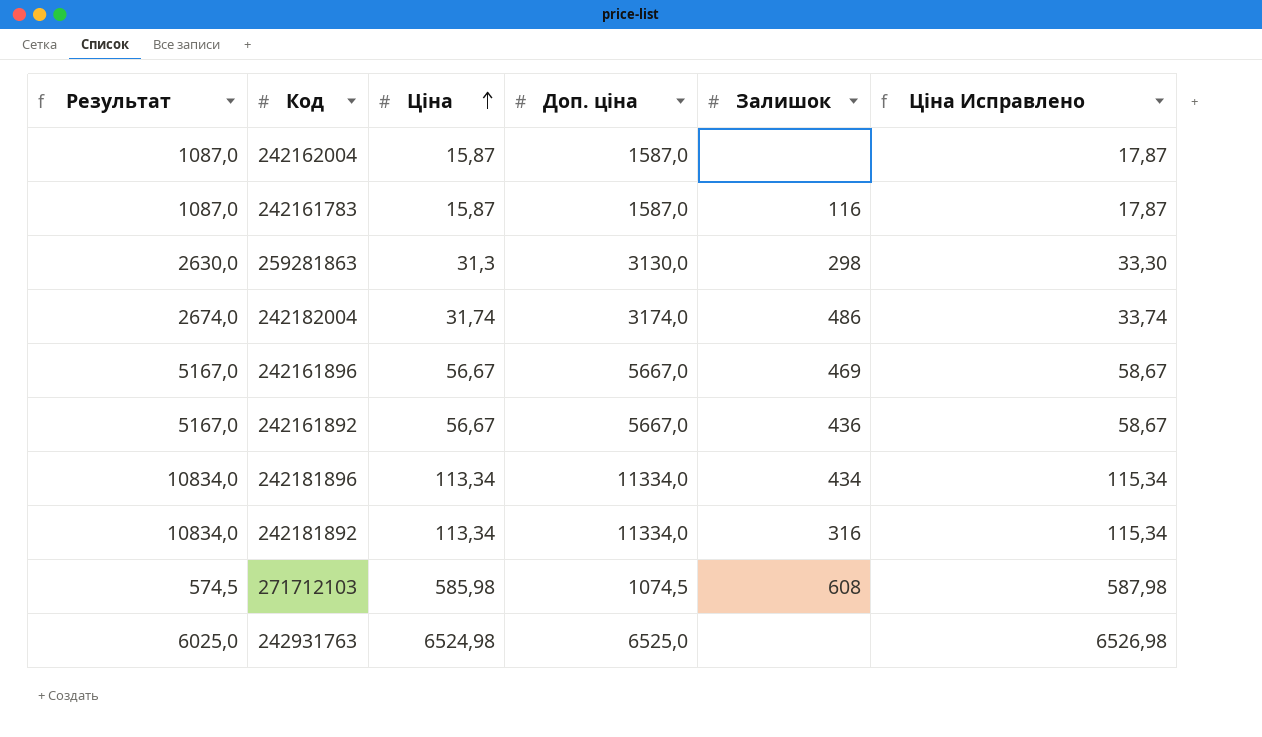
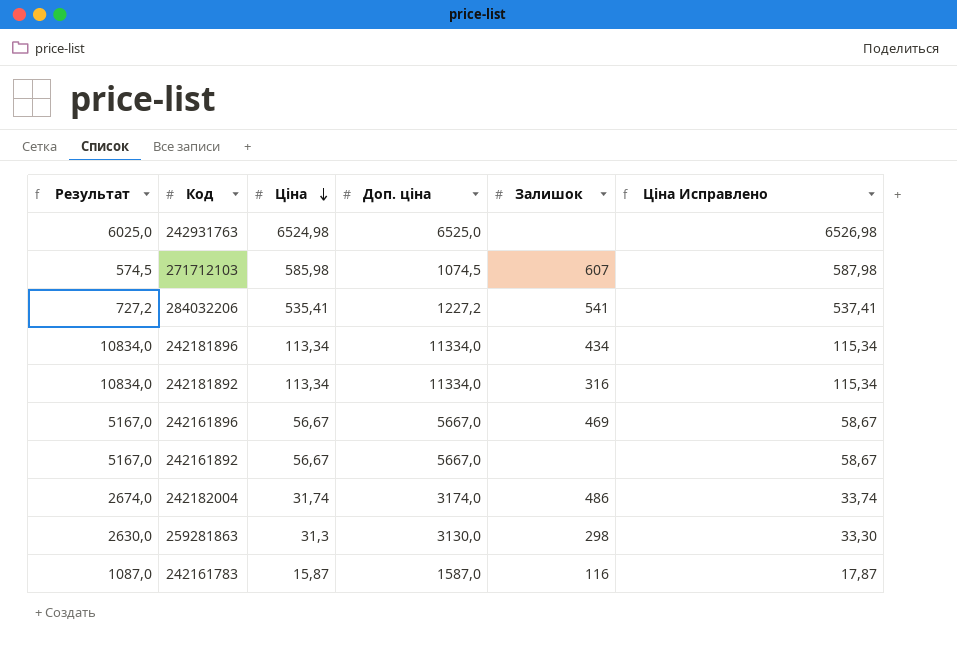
row order: Ціна ascending -> Ціна descending
row 242162004: 1087,0 | 15,87 | 1587,0 | none | 17,87 -> none
271712103 | Залишок: 608 -> 607
row 284032206: none -> 727,2 | 535,41 | 1227,2 | 541 | 537,41
242161892 | Залишок: 436 -> none

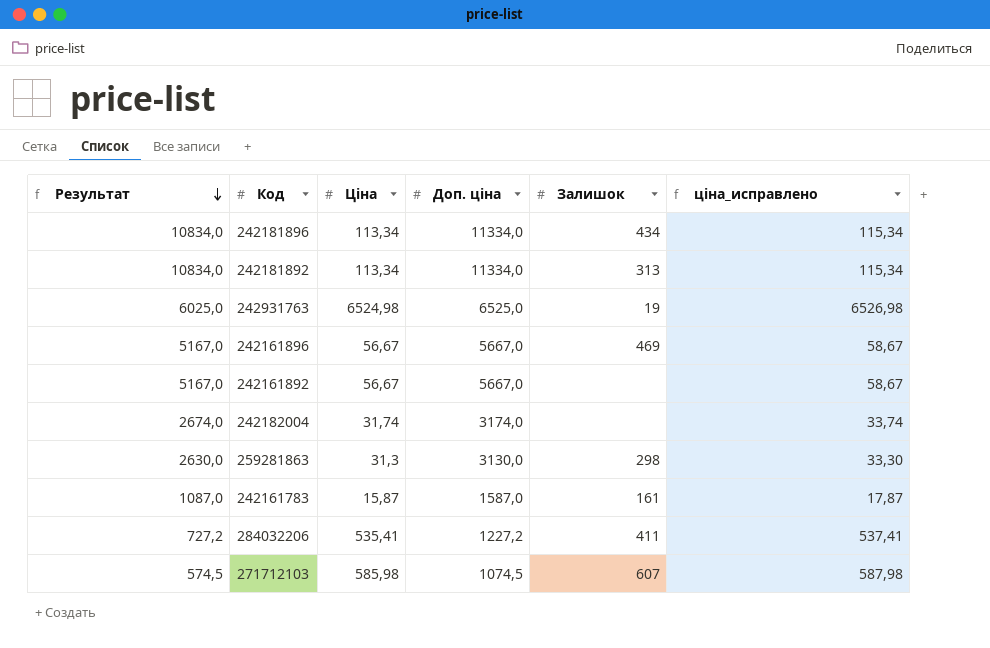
row order: Ціна descending -> Результат descending
column name: Ціна Исправлено -> ціна_исправлено
242181892 | Залишок: 316 -> 313
242931763 | Залишок: none -> 19
242182004 | Залишок: 486 -> none
242161783 | Залишок: 116 -> 161
284032206 | Залишок: 541 -> 411

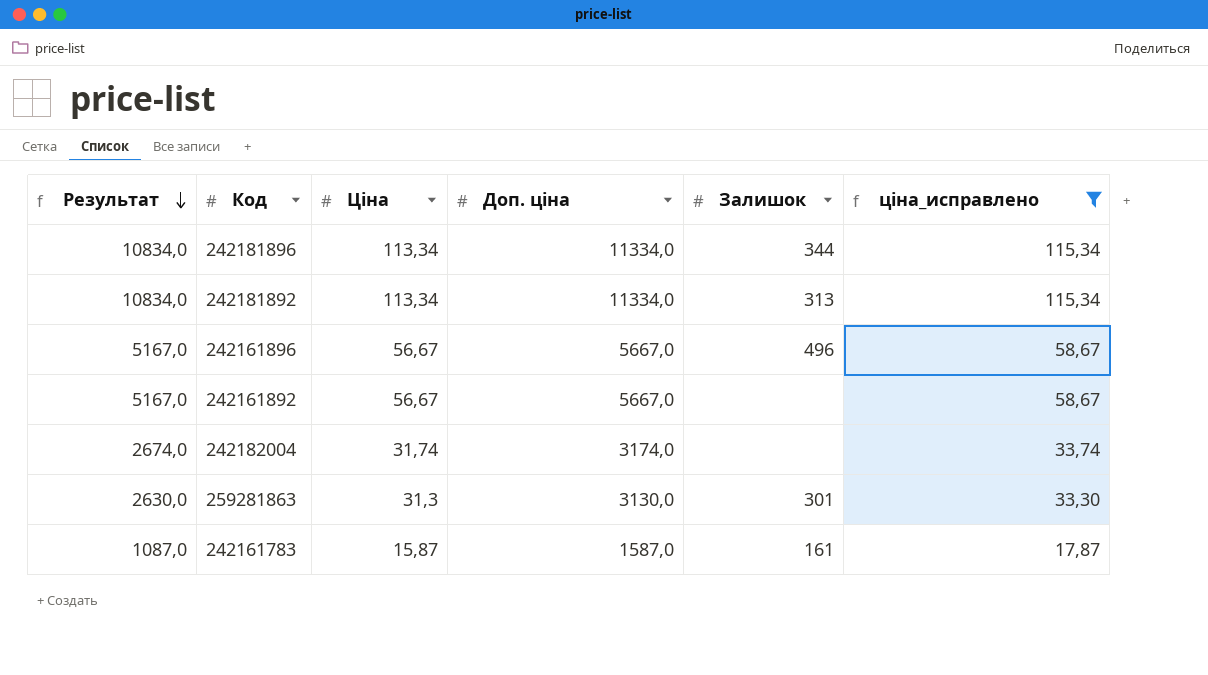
filter: none -> ціна_исправлено <= 115,34
242181896 | Залишок: 434 -> 344
242161896 | Залишок: 469 -> 496
259281863 | Залишок: 298 -> 301

